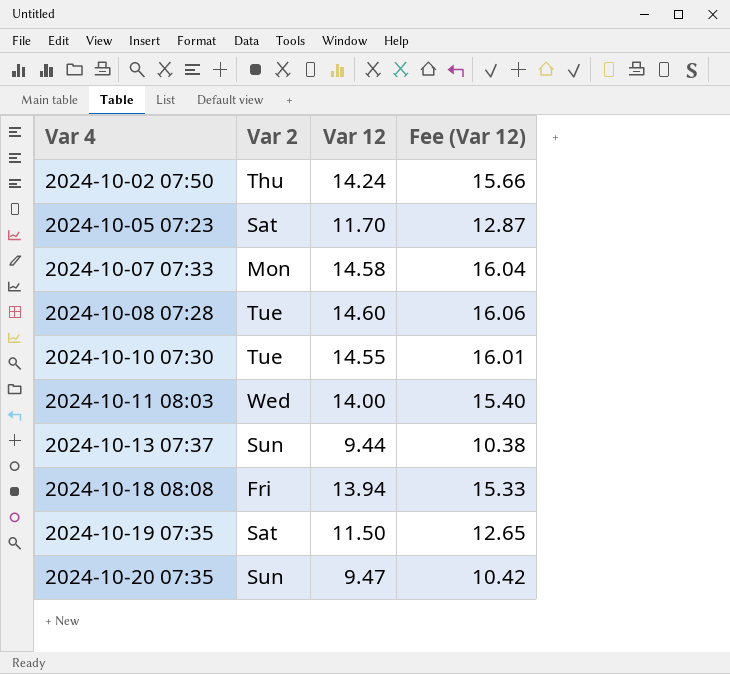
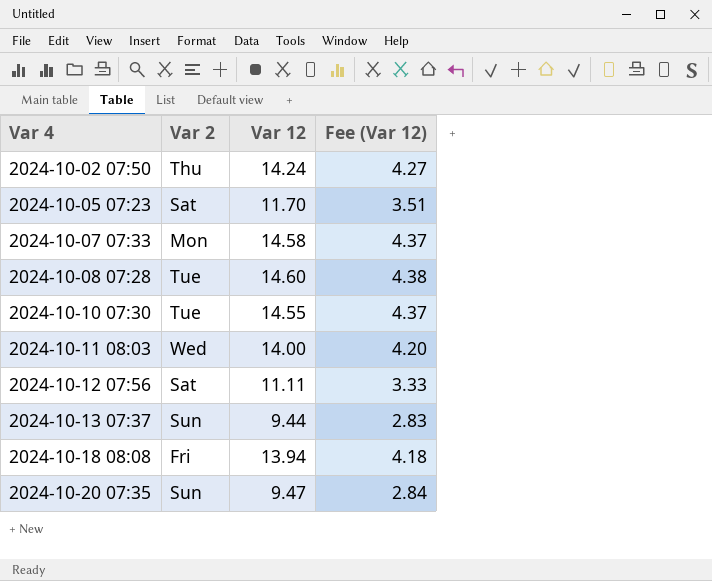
column Fee (Var 12) | formula: [Var 12] * 1.1 -> [Var 12] * 0.3
row 2024-10-19 07:35: Sat | 11.50 | 12.65 -> none
row 2024-10-12 07:56: none -> Sat | 11.11 | 3.33

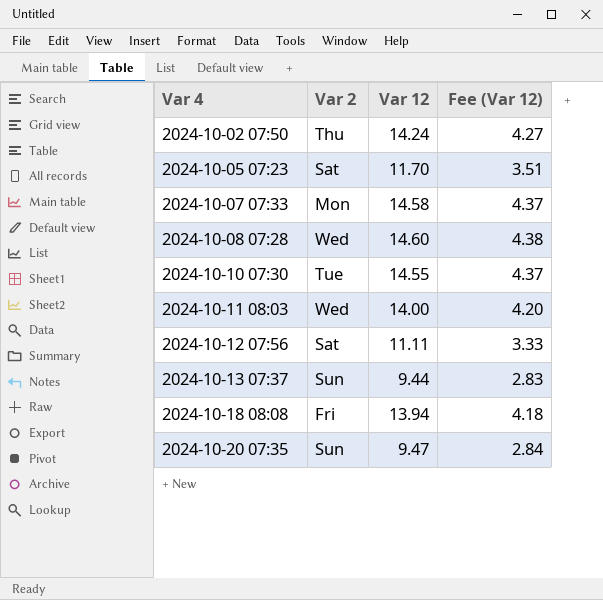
2024-10-08 07:28 | Var 2: Tue -> Wed

